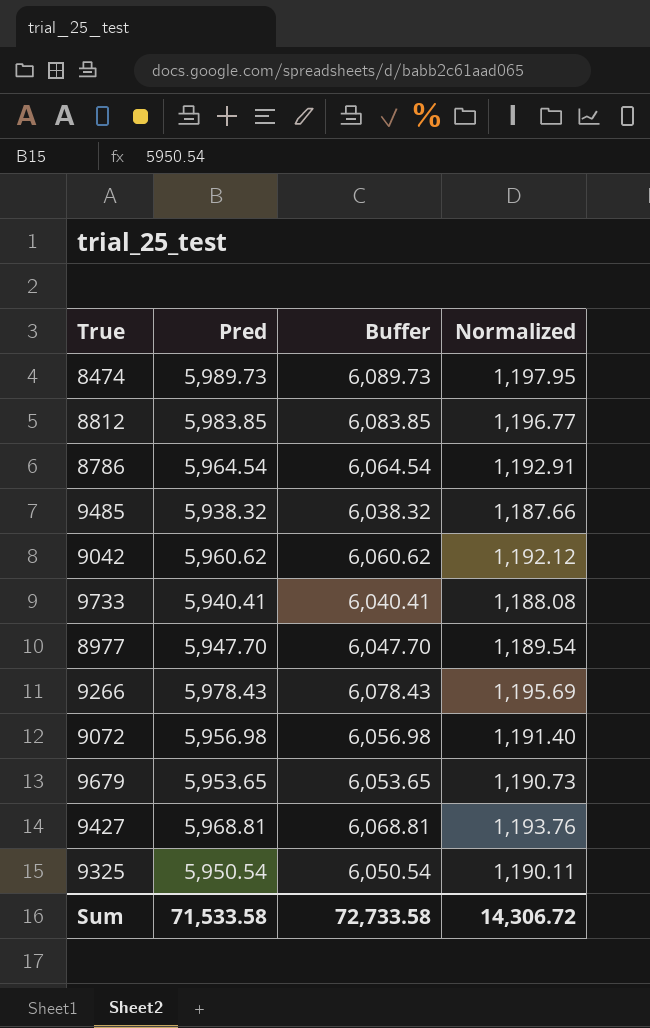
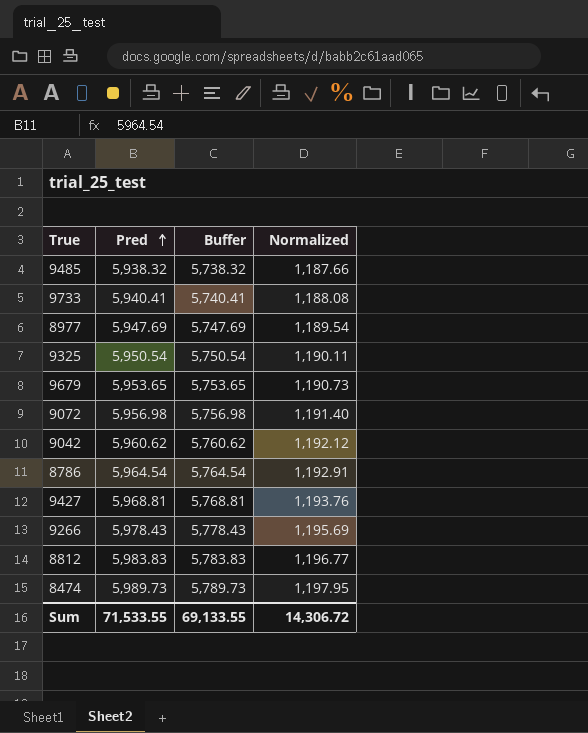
row order: none -> Pred ascending
column Buffer | formula: [Pred] + 100 -> [Pred] - 200
8977 | Pred: 5,947.70 -> 5,947.69
8812 | Pred: 5,983.85 -> 5,983.83
Sum | Pred: 71,533.58 -> 71,533.55
Sum | Buffer: 72,733.58 -> 69,133.55

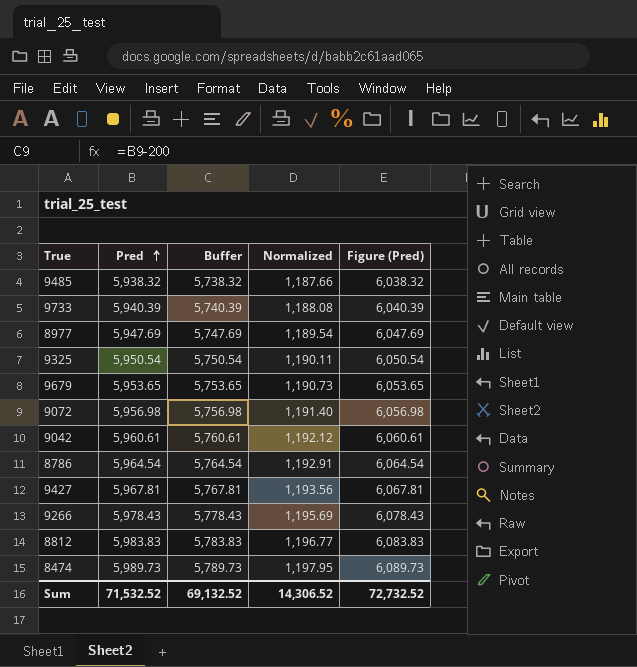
column Figure (Pred) | formula: none -> [Pred] + 100
9733 | Pred: 5,940.41 -> 5,940.39
9733 | Buffer: 5,740.41 -> 5,740.39
9042 | Pred: 5,960.62 -> 5,960.61
9042 | Buffer: 5,760.62 -> 5,760.61
9427 | Pred: 5,968.81 -> 5,967.81
9427 | Buffer: 5,768.81 -> 5,767.81
9427 | Normalized: 1,193.76 -> 1,193.56
Sum | Pred: 71,533.55 -> 71,532.52
Sum | Buffer: 69,133.55 -> 69,132.52
Sum | Normalized: 14,306.72 -> 14,306.52

